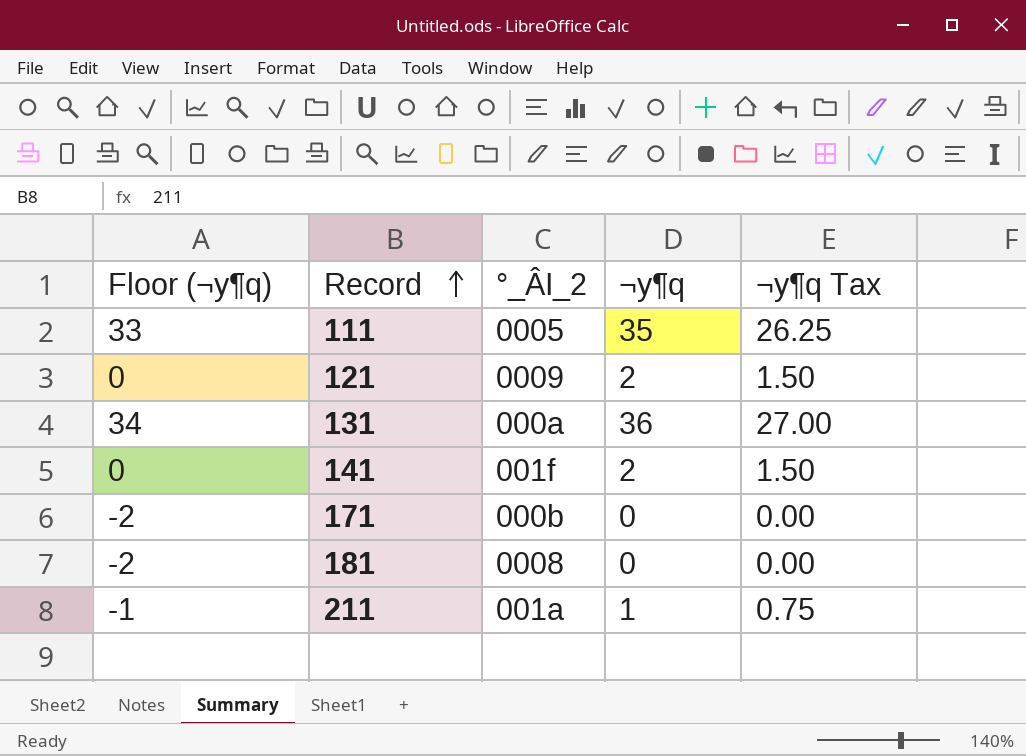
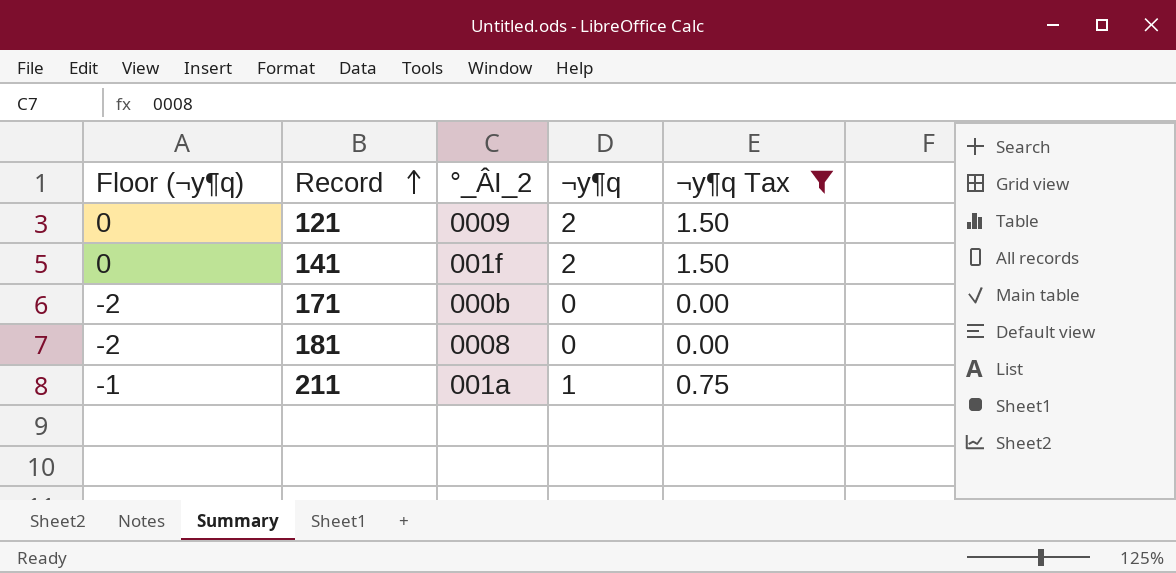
filter: none -> ¬y¶q Tax <= 1.50

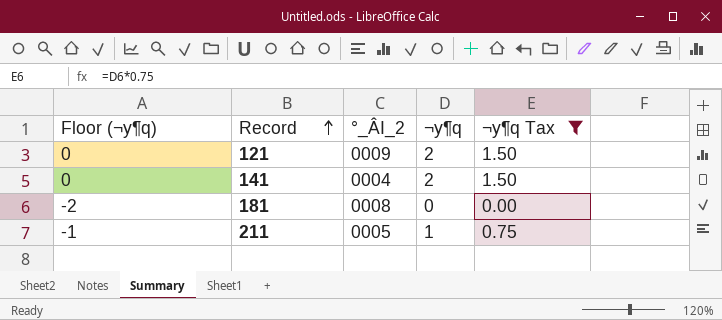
row 171: -2 | 000b | 0 | 0.00 -> none
141 | °_ÂI_2: 001f -> 0004
211 | °_ÂI_2: 001a -> 0005

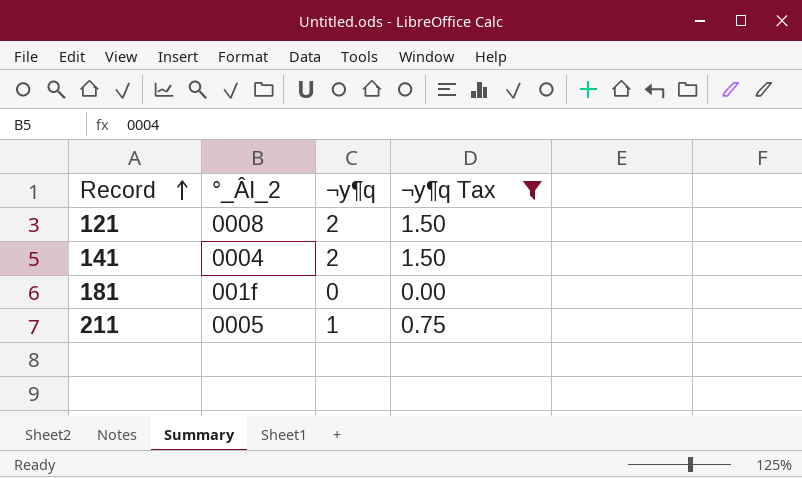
column Floor (¬y¶q) | formula: [¬y¶q] - 2 -> none
121 | °_ÂI_2: 0009 -> 0008
181 | °_ÂI_2: 0008 -> 001f

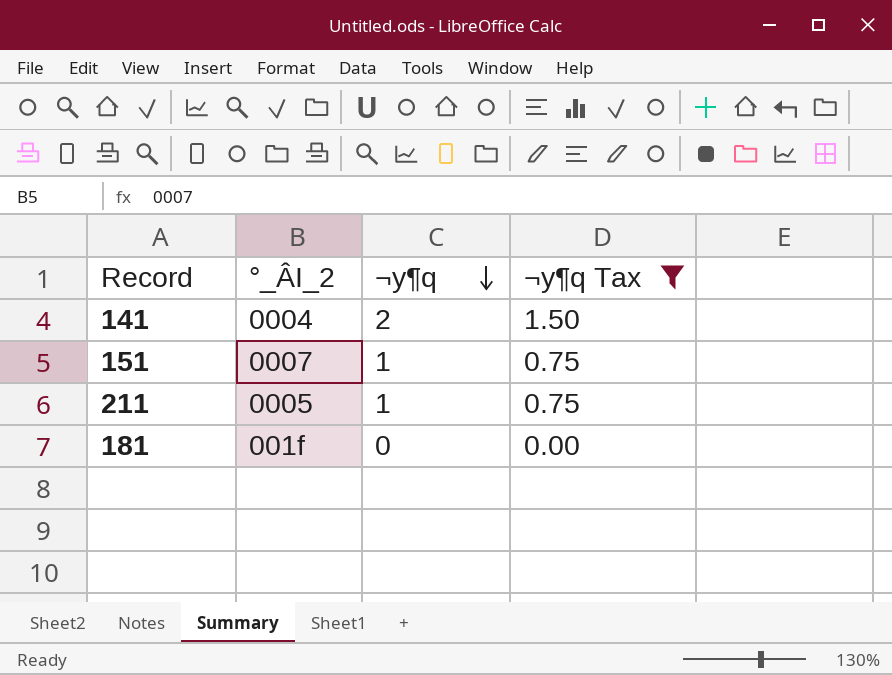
row order: Record ascending -> ¬y¶q descending
row 121: 0008 | 2 | 1.50 -> none
row 151: none -> 0007 | 1 | 0.75

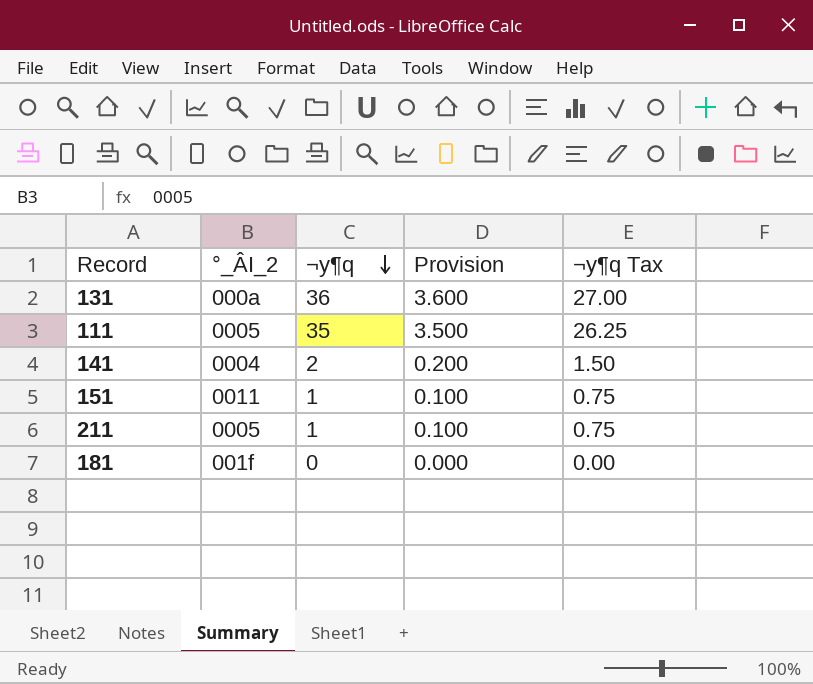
filter: ¬y¶q Tax <= 1.50 -> none
column Provision | formula: none -> [¬y¶q] * 0.1
151 | °_ÂI_2: 0007 -> 0011

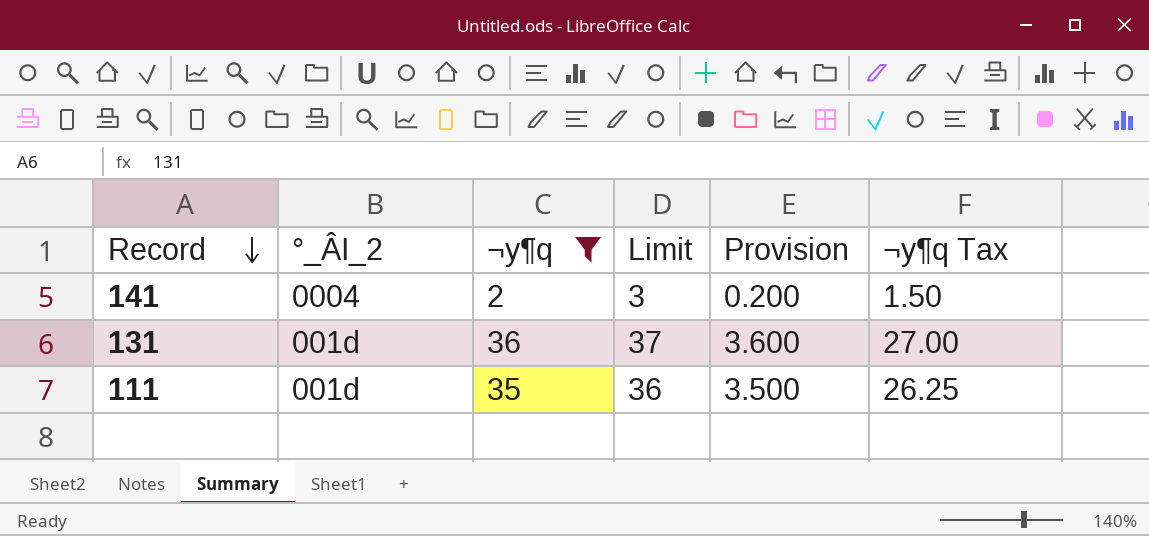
filter: none -> ¬y¶q >= 2
row order: ¬y¶q descending -> Record descending
column Limit | formula: none -> [¬y¶q] + 1
131 | °_ÂI_2: 000a -> 001d
111 | °_ÂI_2: 0005 -> 001d

